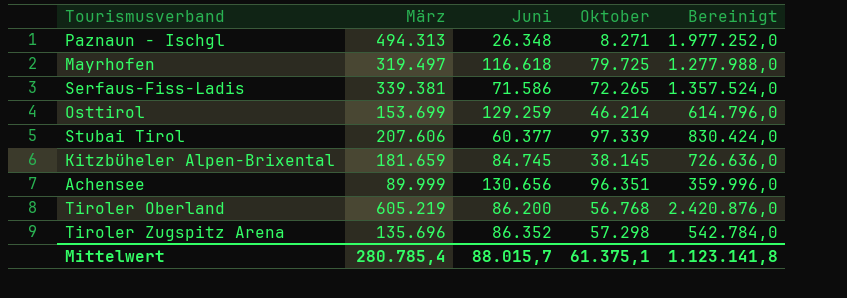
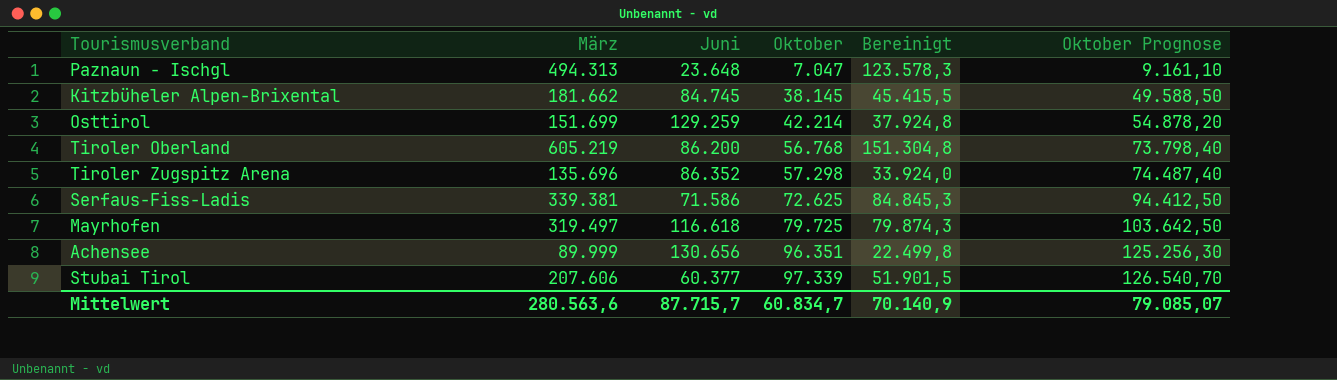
row order: none -> Oktober ascending
column Bereinigt | formula: [März] * 4 -> [März] * 0,25
column Oktober Prognose | formula: none -> [Oktober] * 1,3
Paznaun - Ischgl | Juni: 26.348 -> 23.648
Paznaun - Ischgl | Oktober: 8.271 -> 7.047
Kitzbüheler Alpen-Brixental | März: 181.659 -> 181.662
Osttirol | März: 153.699 -> 151.699
Osttirol | Oktober: 46.214 -> 42.214
Serfaus-Fiss-Ladis | Oktober: 72.265 -> 72.625
Mittelwert | März: 280.785,4 -> 280.563,6
Mittelwert | Juni: 88.015,7 -> 87.715,7
Mittelwert | Oktober: 61.375,1 -> 60.834,7
Mittelwert | Bereinigt: 1.123.141,8 -> 70.140,9

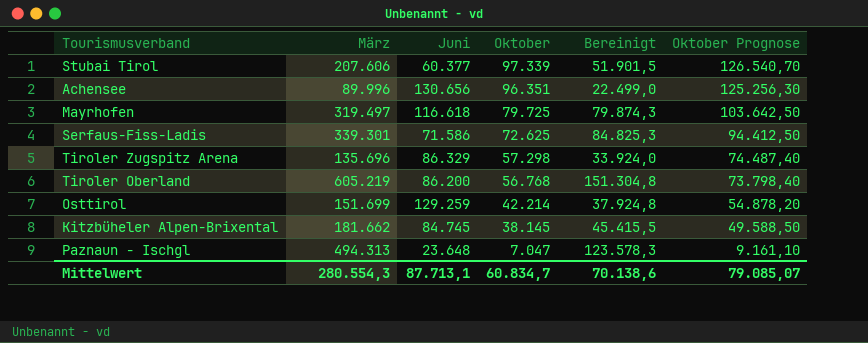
row order: Oktober ascending -> Oktober descending
Achensee | März: 89.999 -> 89.996
Achensee | Bereinigt: 22.499,8 -> 22.499,0
Serfaus-Fiss-Ladis | März: 339.381 -> 339.301
Serfaus-Fiss-Ladis | Bereinigt: 84.845,3 -> 84.825,3
Tiroler Zugspitz Arena | Juni: 86.352 -> 86.329
Mittelwert | März: 280.563,6 -> 280.554,3
Mittelwert | Juni: 87.715,7 -> 87.713,1
Mittelwert | Bereinigt: 70.140,9 -> 70.138,6

